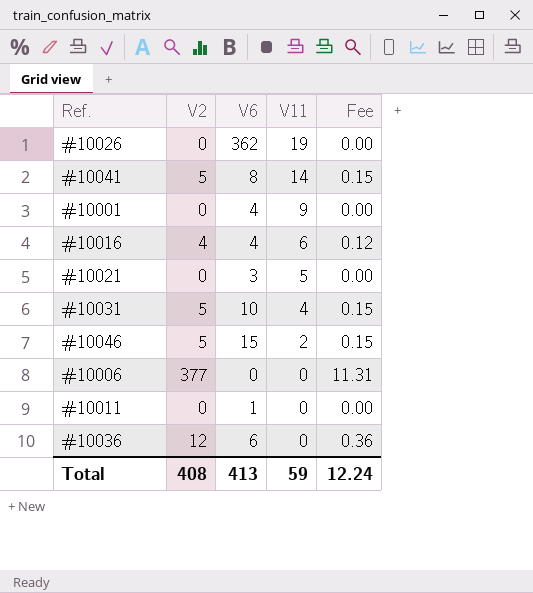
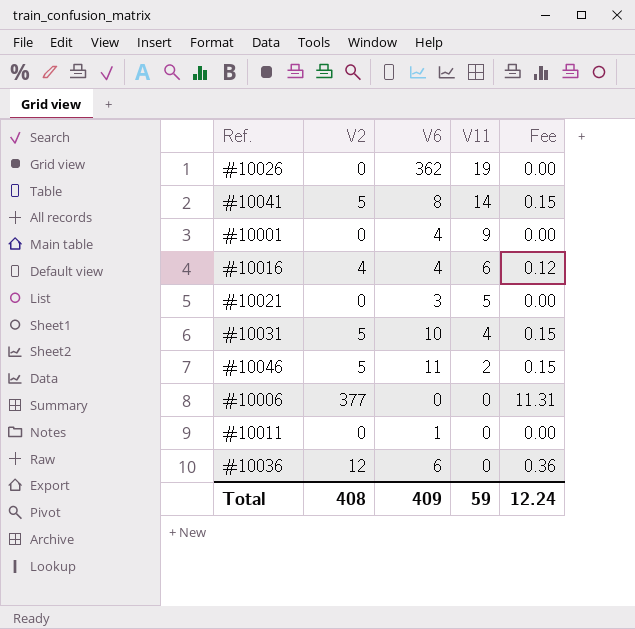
#10046 | V6: 15 -> 11
Total | V6: 413 -> 409

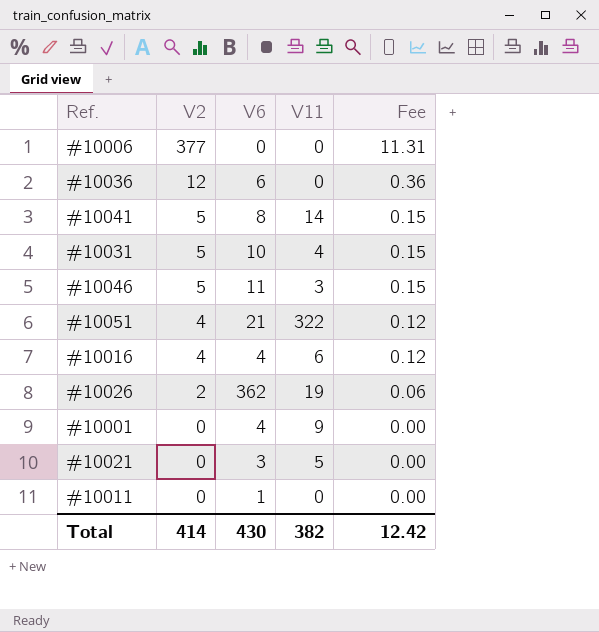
row order: V11 descending -> V2 descending
#10046 | V11: 2 -> 3
row #10051: none -> 4 | 21 | 322 | 0.12
#10026 | V2: 0 -> 2
#10026 | Fee: 0.00 -> 0.06
Total | V2: 408 -> 414
Total | V6: 409 -> 430
Total | V11: 59 -> 382
Total | Fee: 12.24 -> 12.42

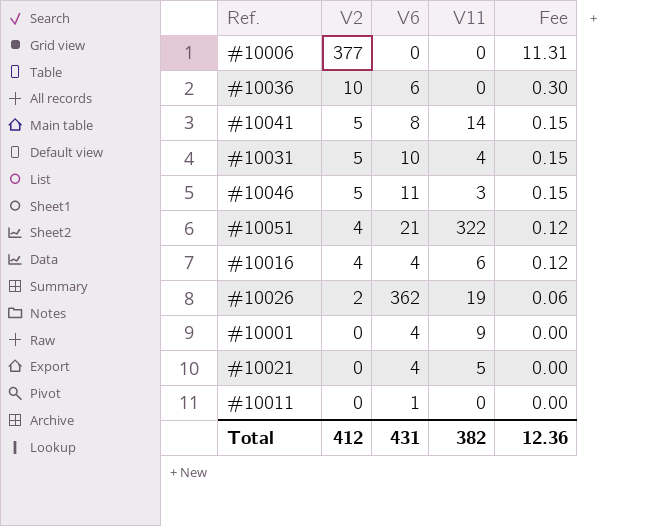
#10036 | V2: 12 -> 10
#10036 | Fee: 0.36 -> 0.30
#10021 | V6: 3 -> 4
Total | V2: 414 -> 412
Total | V6: 430 -> 431
Total | Fee: 12.42 -> 12.36

